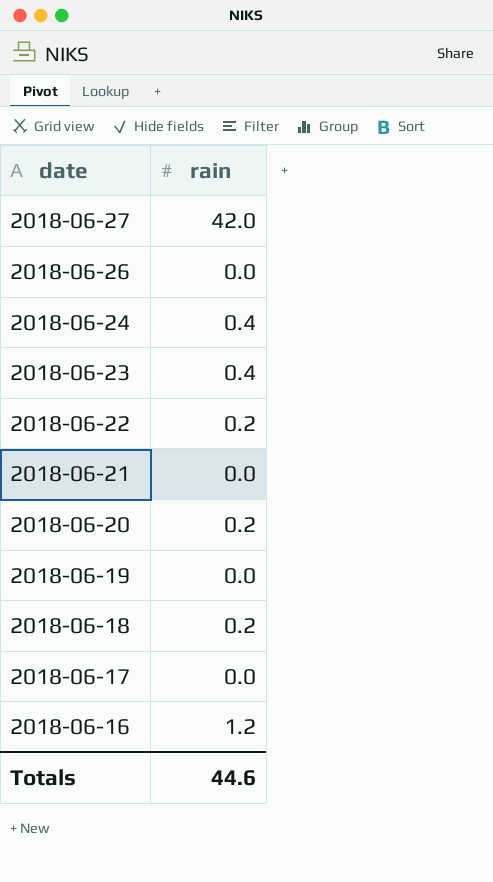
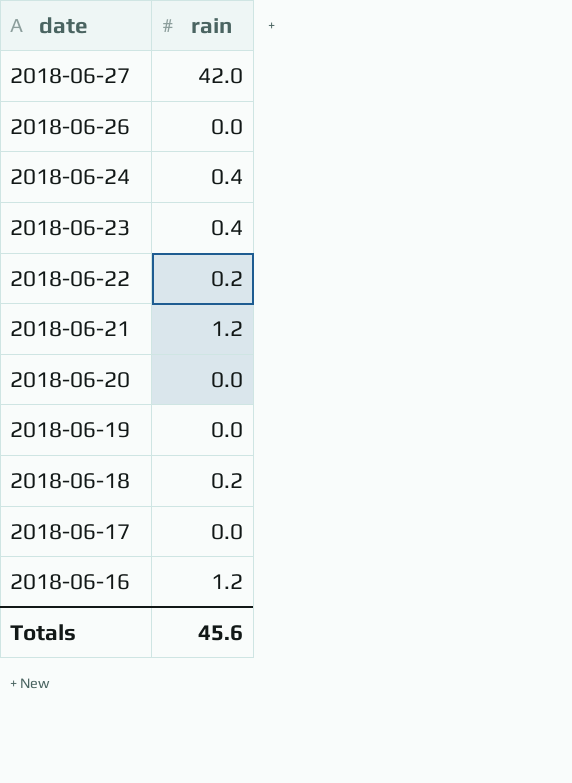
2018-06-21 | rain: 0.0 -> 1.2
2018-06-20 | rain: 0.2 -> 0.0
Totals | rain: 44.6 -> 45.6

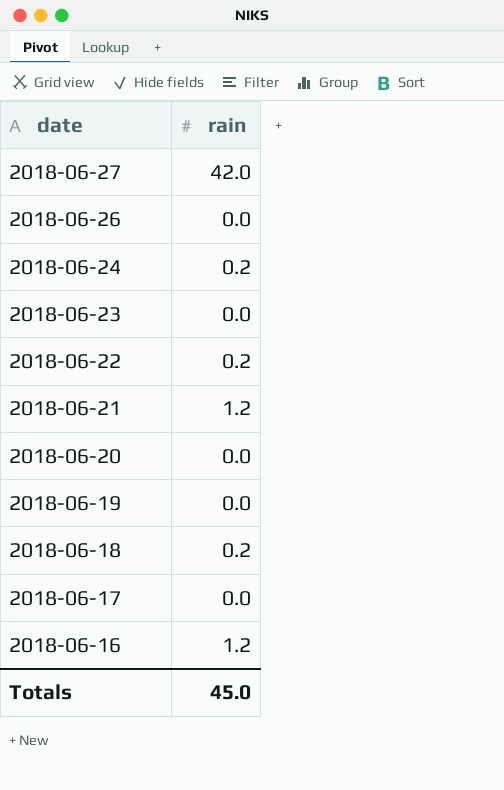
2018-06-24 | rain: 0.4 -> 0.2
2018-06-23 | rain: 0.4 -> 0.0
Totals | rain: 45.6 -> 45.0

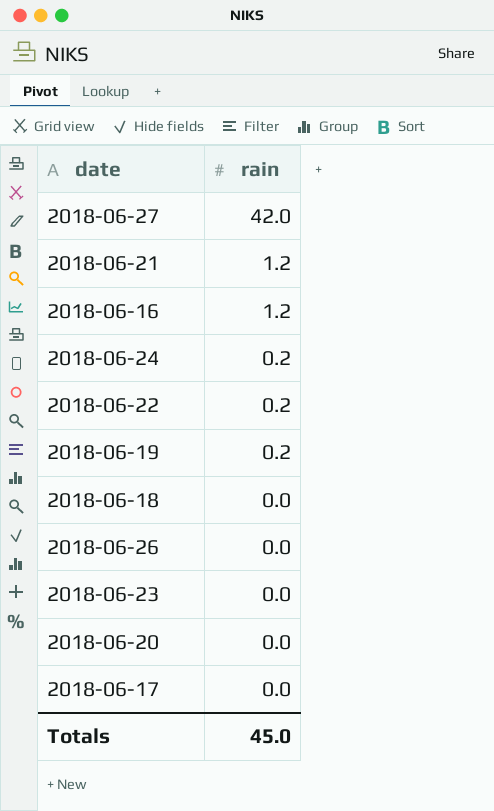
row order: date descending -> rain descending
2018-06-19 | rain: 0.0 -> 0.2
2018-06-18 | rain: 0.2 -> 0.0

